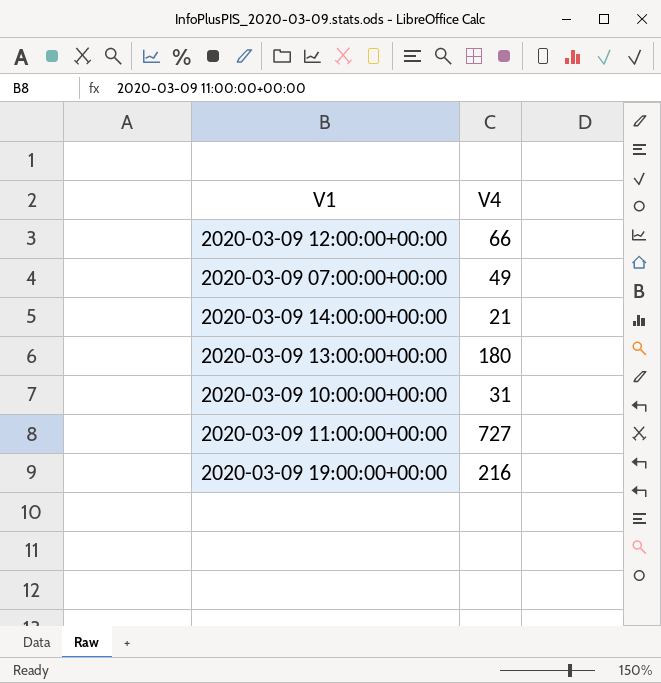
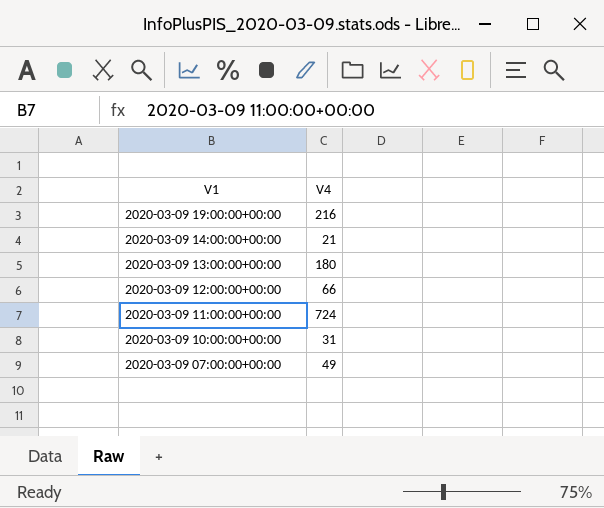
row order: none -> V1 descending
2020-03-09 11:00:00+00:00 | V4: 727 -> 724

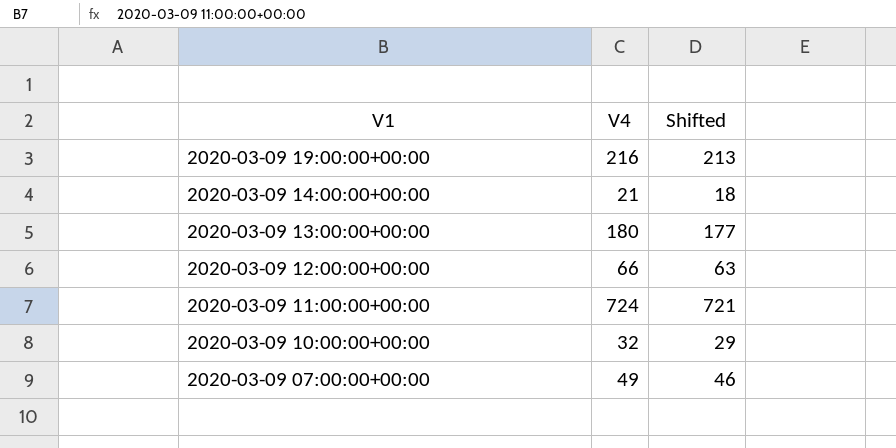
column Shifted | formula: none -> [V4] - 3
2020-03-09 10:00:00+00:00 | V4: 31 -> 32

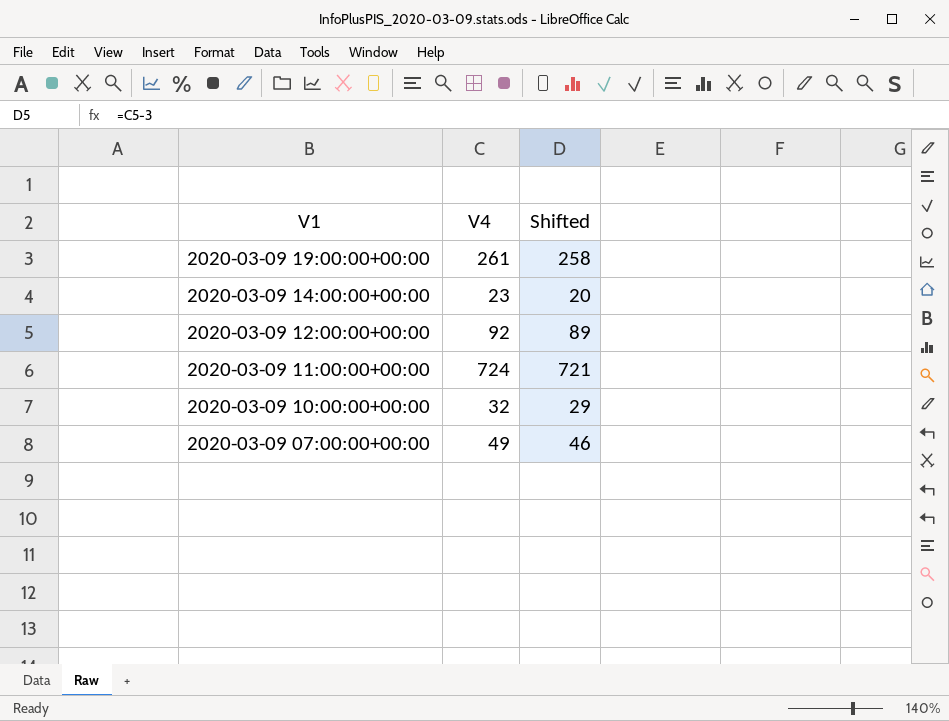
row 2020-03-09 13:00:00+00:00: 180 | 177 -> none
2020-03-09 19:00:00+00:00 | V4: 216 -> 261
2020-03-09 19:00:00+00:00 | Shifted: 213 -> 258
2020-03-09 14:00:00+00:00 | V4: 21 -> 23
2020-03-09 14:00:00+00:00 | Shifted: 18 -> 20
2020-03-09 12:00:00+00:00 | V4: 66 -> 92
2020-03-09 12:00:00+00:00 | Shifted: 63 -> 89

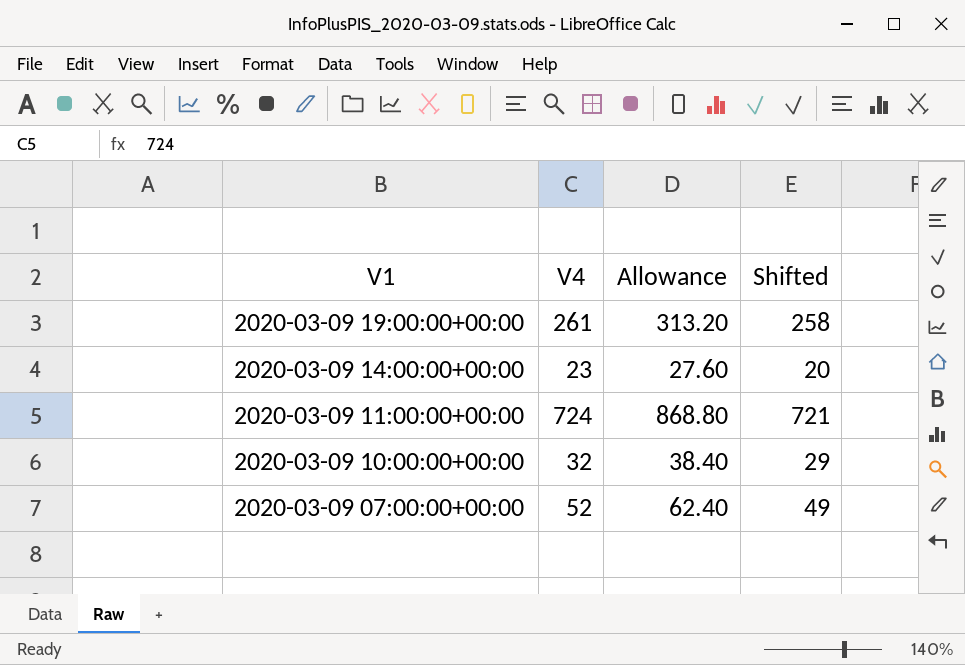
column Allowance | formula: none -> [V4] * 1.2
row 2020-03-09 12:00:00+00:00: 92 | 89 -> none
2020-03-09 07:00:00+00:00 | V4: 49 -> 52
2020-03-09 07:00:00+00:00 | Shifted: 46 -> 49

